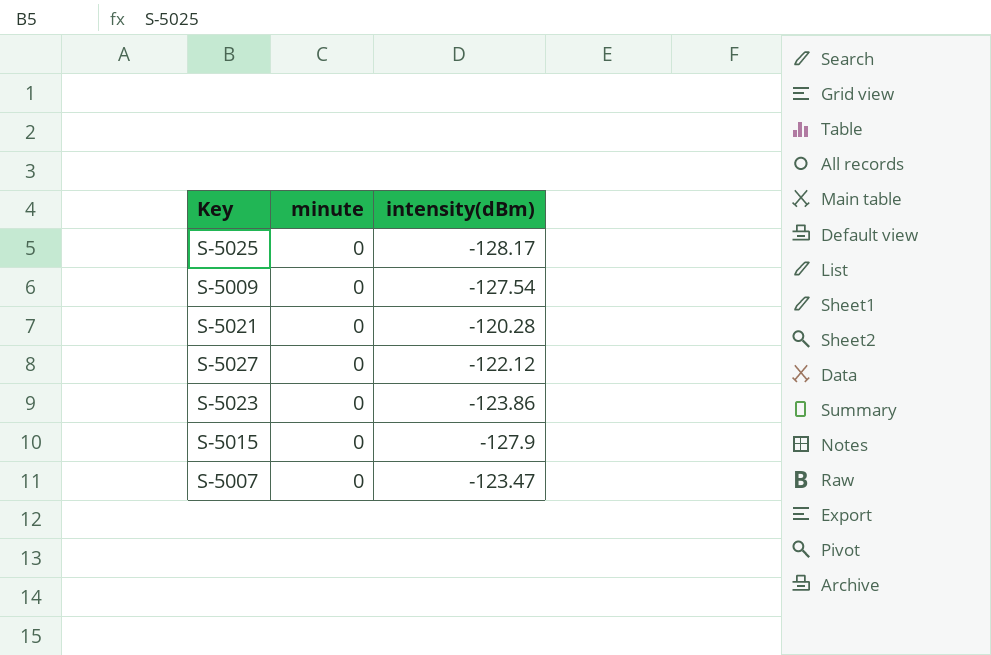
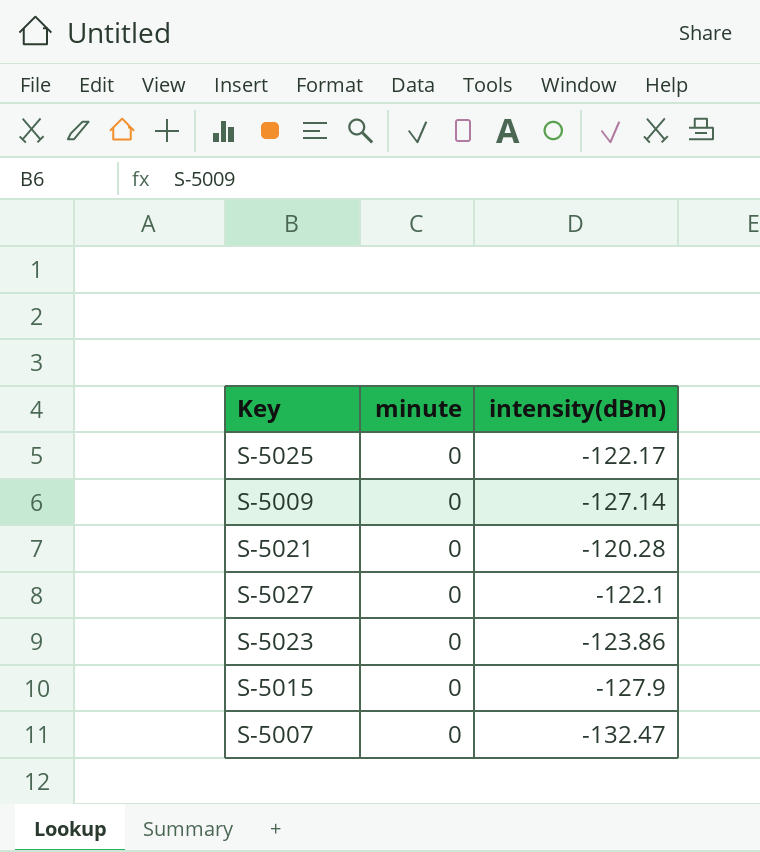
S-5025 | intensity(dBm): -128.17 -> -122.17
S-5009 | intensity(dBm): -127.54 -> -127.14
S-5027 | intensity(dBm): -122.12 -> -122.1
S-5007 | intensity(dBm): -123.47 -> -132.47

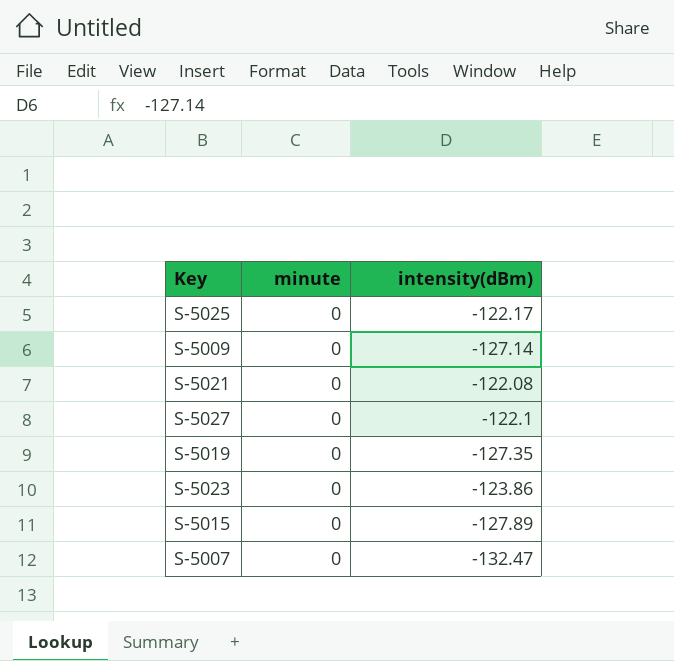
S-5021 | intensity(dBm): -120.28 -> -122.08
row S-5019: none -> 0 | -127.35
S-5015 | intensity(dBm): -127.9 -> -127.89

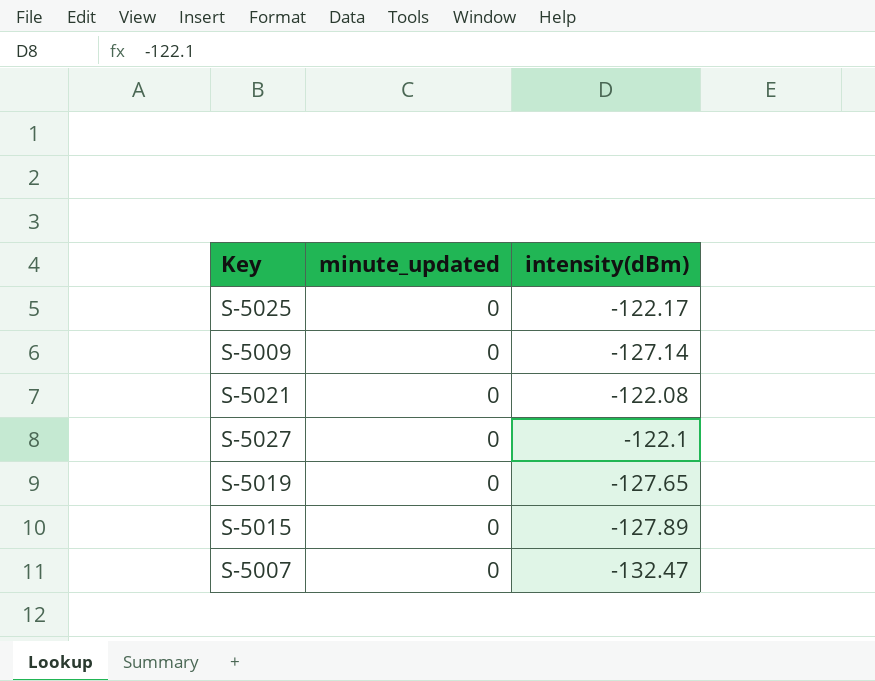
column name: minute -> minute_updated
row S-5023: 0 | -123.86 -> none
S-5019 | intensity(dBm): -127.35 -> -127.65

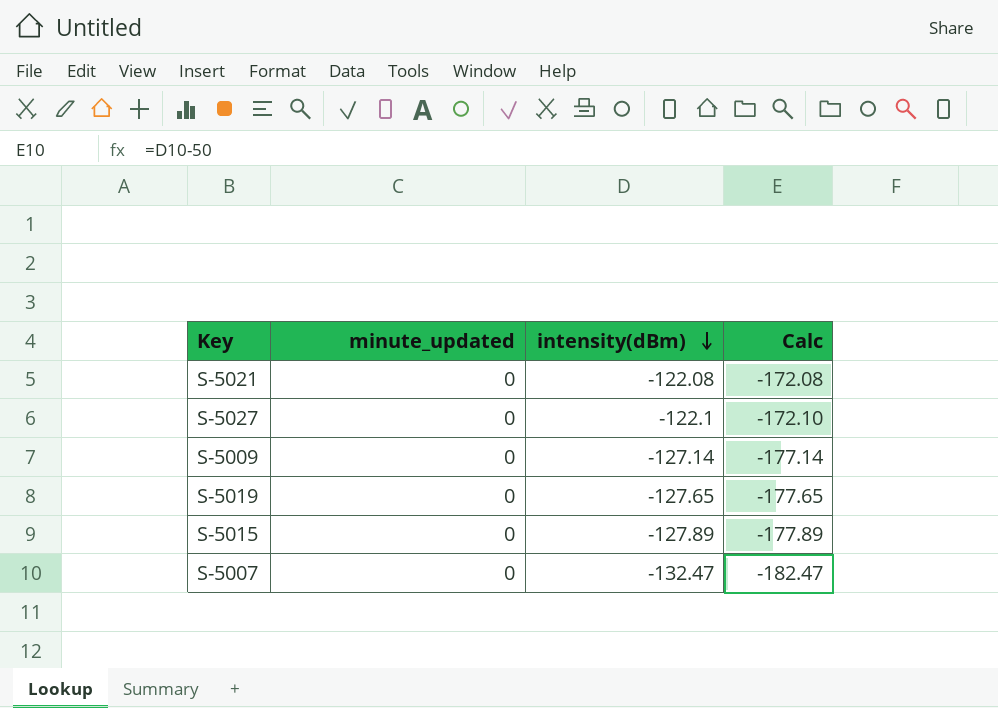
row order: none -> intensity(dBm) descending
column Calc | formula: none -> [intensity(dBm)] - 50
row S-5025: 0 | -122.17 -> none

